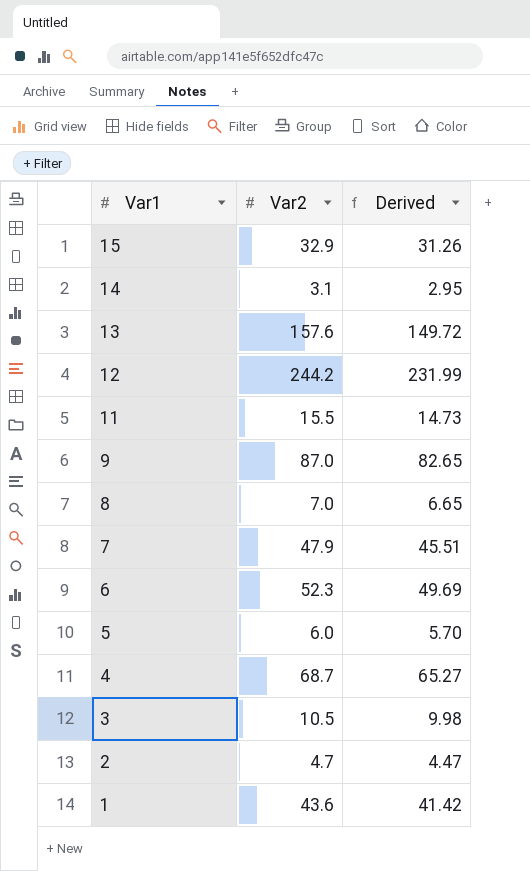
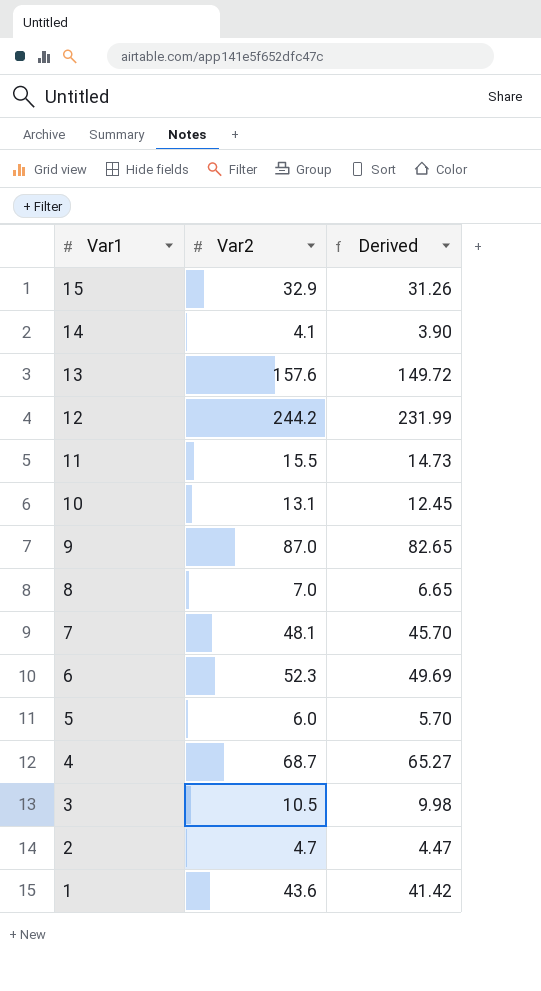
14 | Var2: 3.1 -> 4.1
14 | Derived: 2.95 -> 3.90
row 10: none -> 13.1 | 12.45
7 | Var2: 47.9 -> 48.1
7 | Derived: 45.51 -> 45.70

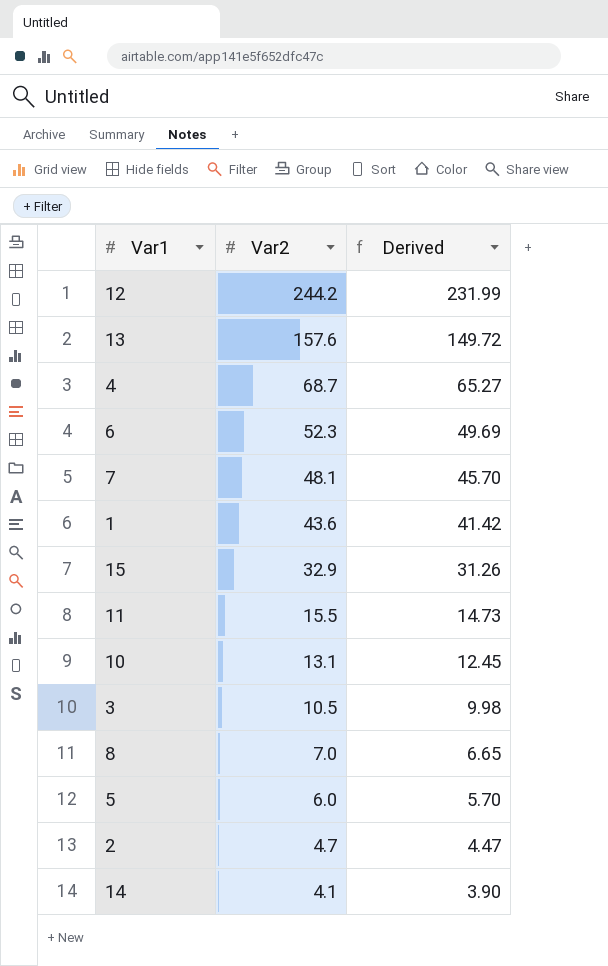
row order: Var1 descending -> Var2 descending
row 9: 87.0 | 82.65 -> none

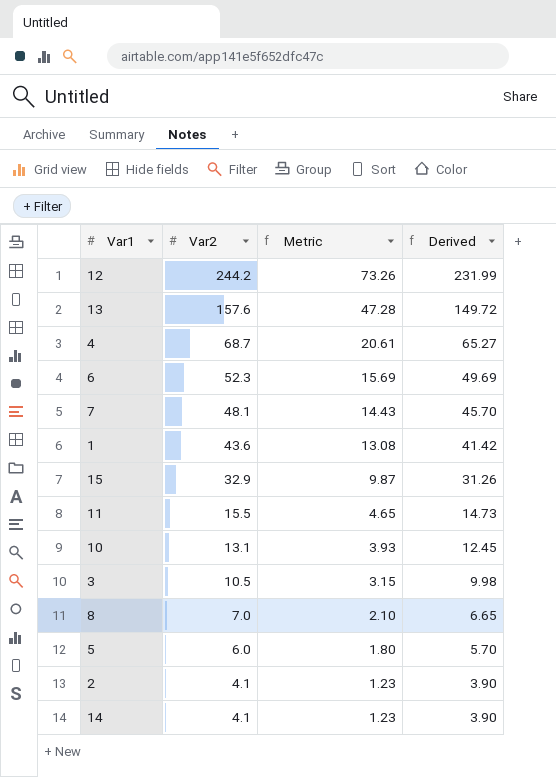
column Metric | formula: none -> [Var2] * 0.3
2 | Var2: 4.7 -> 4.1
2 | Derived: 4.47 -> 3.90

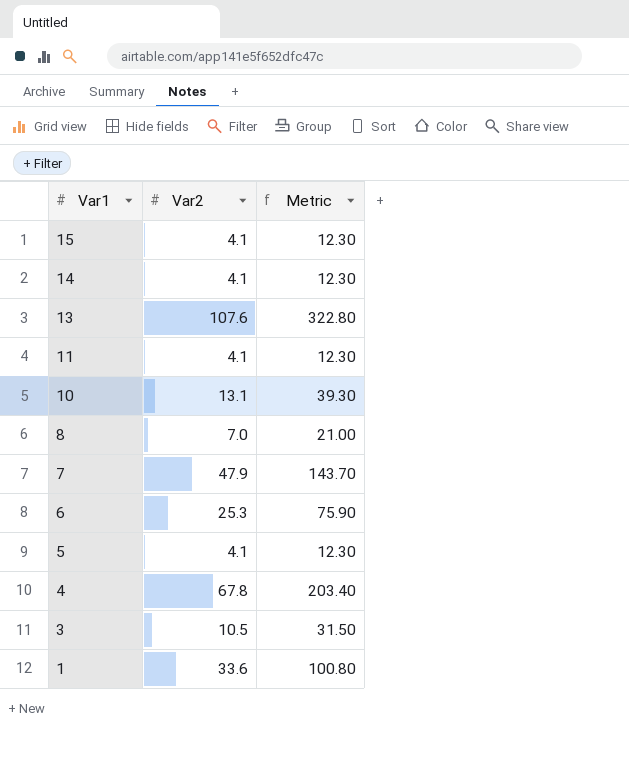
row order: Var2 descending -> Var1 descending
column Derived | formula: [Var2] * 0.95 -> none
column Metric | formula: [Var2] * 0.3 -> [Var2] * 3
row 12: 244.2 | 73.26 | 231.99 -> none
row 2: 4.1 | 1.23 | 3.90 -> none
15 | Var2: 32.9 -> 4.1
13 | Var2: 157.6 -> 107.6
11 | Var2: 15.5 -> 4.1
7 | Var2: 48.1 -> 47.9
6 | Var2: 52.3 -> 25.3
5 | Var2: 6.0 -> 4.1
4 | Var2: 68.7 -> 67.8
1 | Var2: 43.6 -> 33.6

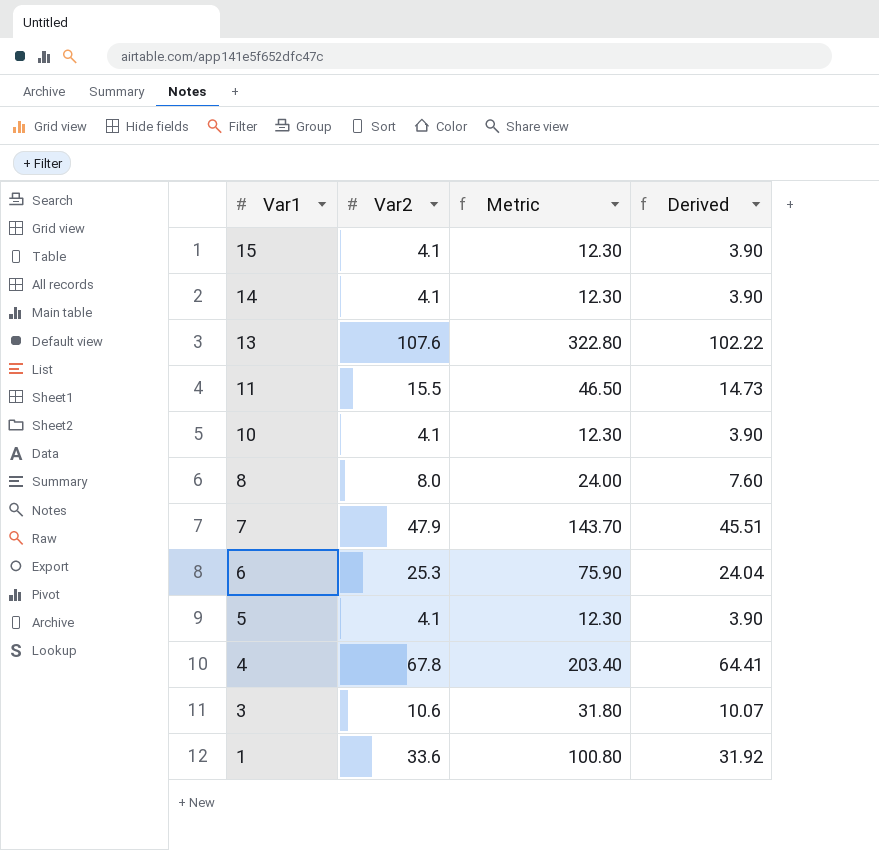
column Derived | formula: none -> [Var2] * 0.95
11 | Var2: 4.1 -> 15.5
11 | Metric: 12.30 -> 46.50
10 | Var2: 13.1 -> 4.1
10 | Metric: 39.30 -> 12.30
8 | Var2: 7.0 -> 8.0
8 | Metric: 21.00 -> 24.00
3 | Var2: 10.5 -> 10.6
3 | Metric: 31.50 -> 31.80

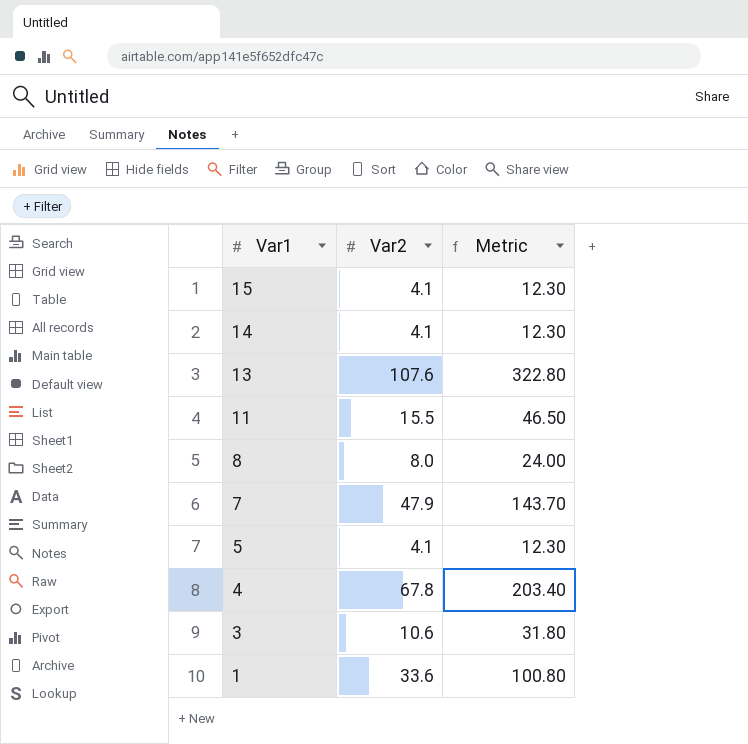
column Derived | formula: [Var2] * 0.95 -> none
row 10: 4.1 | 12.30 | 3.90 -> none
row 6: 25.3 | 75.90 | 24.04 -> none

